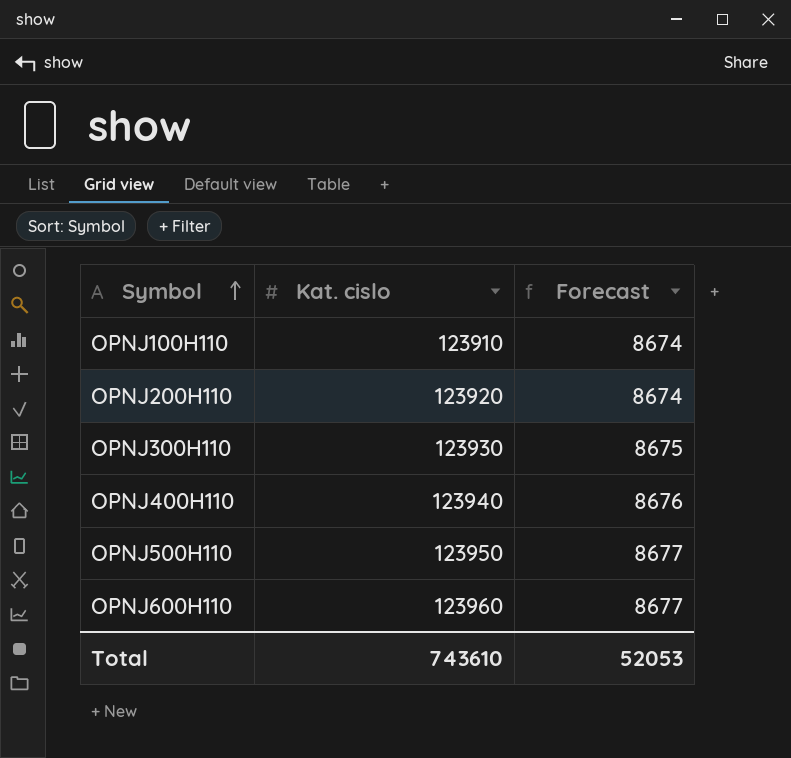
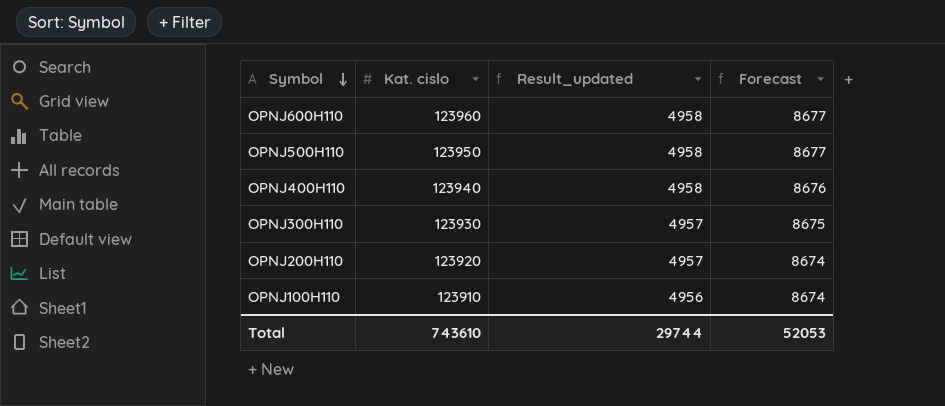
row order: Symbol ascending -> Symbol descending
column Result_updated | formula: none -> [Kat. cislo] * 0.04

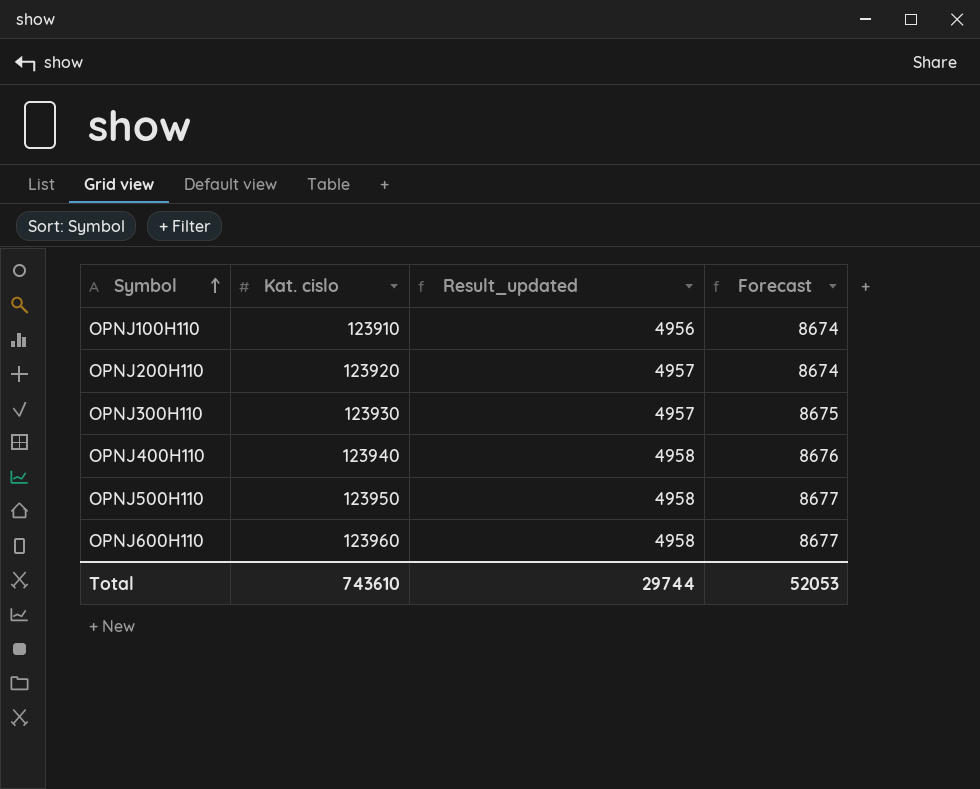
row order: Symbol descending -> Symbol ascending

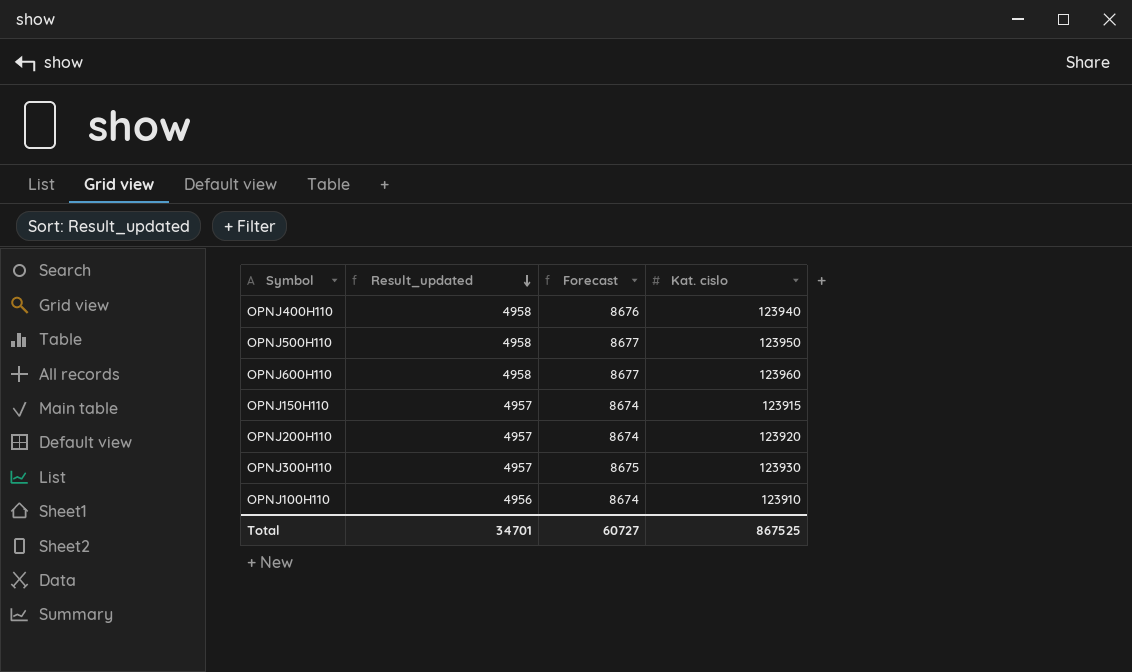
row order: Symbol ascending -> Result_updated descending
column Kat. cislo | position: 2 -> 4
row OPNJ150H110: none -> 4957 | 8674 | 123915
Total | Result_updated: 29744 -> 34701
Total | Forecast: 52053 -> 60727
Total | Kat. cislo: 743610 -> 867525

